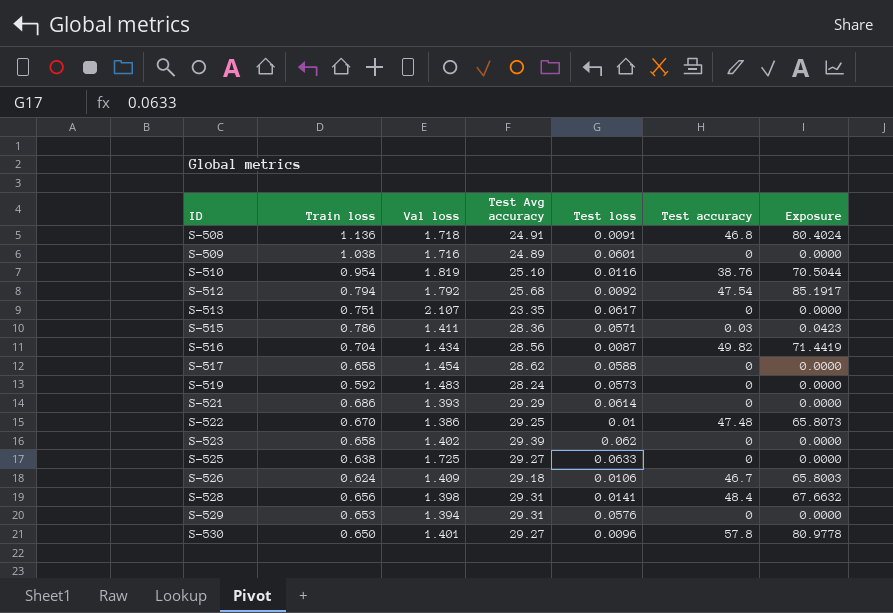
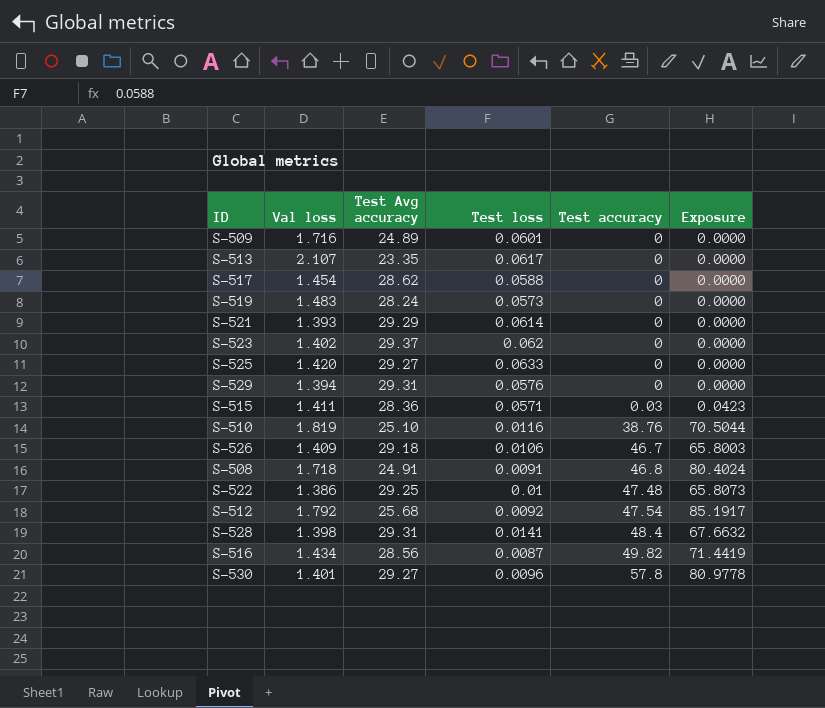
row order: ID ascending -> Test accuracy ascending
column Train loss | position: 2 -> none
S-523 | Test Avg accuracy: 29.39 -> 29.37
S-525 | Val loss: 1.725 -> 1.420

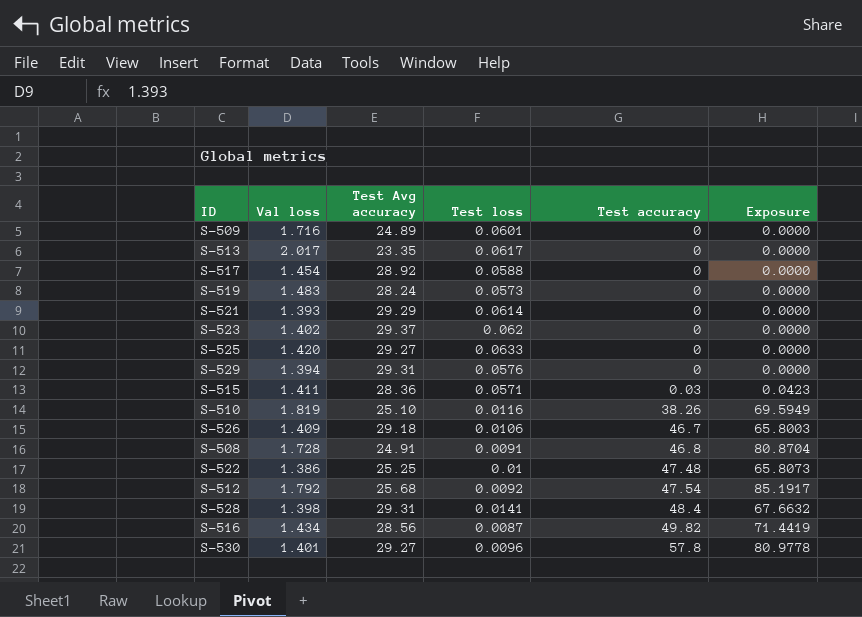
S-513 | Val loss: 2.107 -> 2.017
S-517 | Test Avg accuracy: 28.62 -> 28.92
S-510 | Test accuracy: 38.76 -> 38.26
S-510 | Exposure: 70.5044 -> 69.5949
S-508 | Val loss: 1.718 -> 1.728
S-508 | Exposure: 80.4024 -> 80.8704
S-522 | Test Avg accuracy: 29.25 -> 25.25

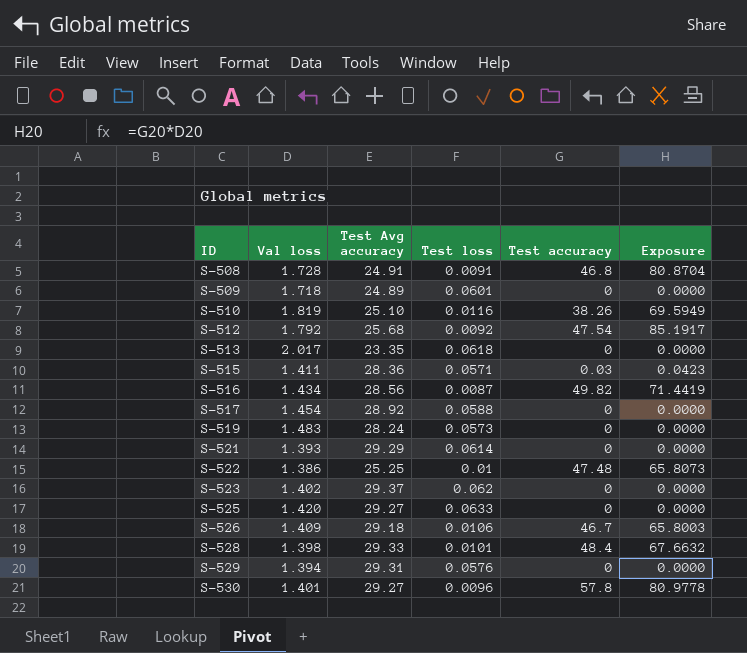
row order: Test accuracy ascending -> ID ascending
S-509 | Val loss: 1.716 -> 1.718
S-513 | Test loss: 0.0617 -> 0.0618
S-528 | Test Avg accuracy: 29.31 -> 29.33
S-528 | Test loss: 0.0141 -> 0.0101

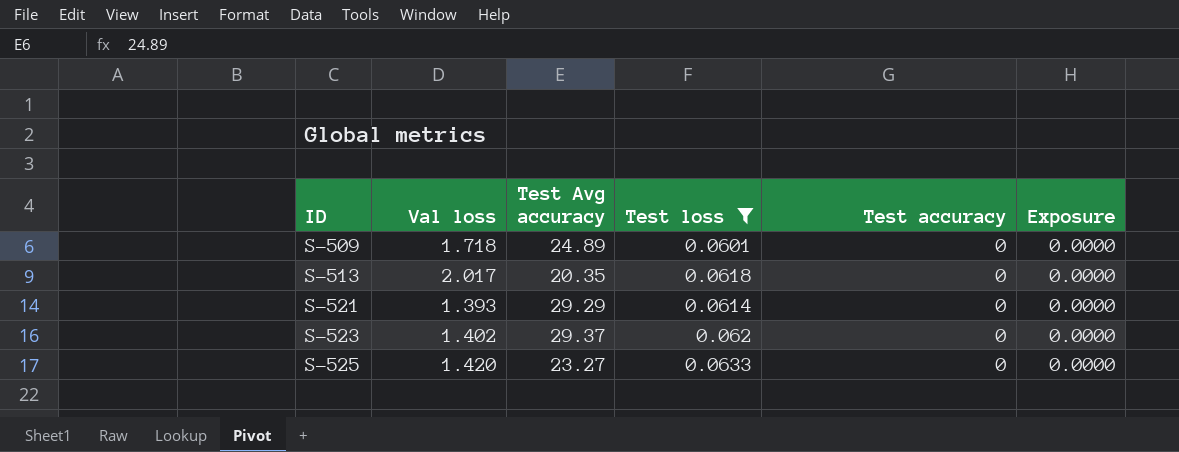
filter: none -> Test loss >= 0.0601
S-513 | Test Avg accuracy: 23.35 -> 20.35
S-525 | Test Avg accuracy: 29.27 -> 23.27

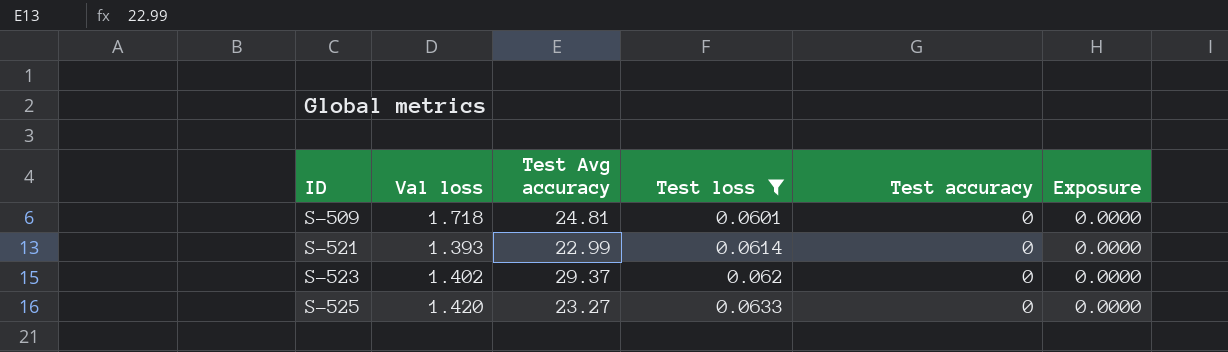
row S-513: 2.017 | 20.35 | 0.0618 | 0 | 0.0000 -> none
S-509 | Test Avg accuracy: 24.89 -> 24.81
S-521 | Test Avg accuracy: 29.29 -> 22.99

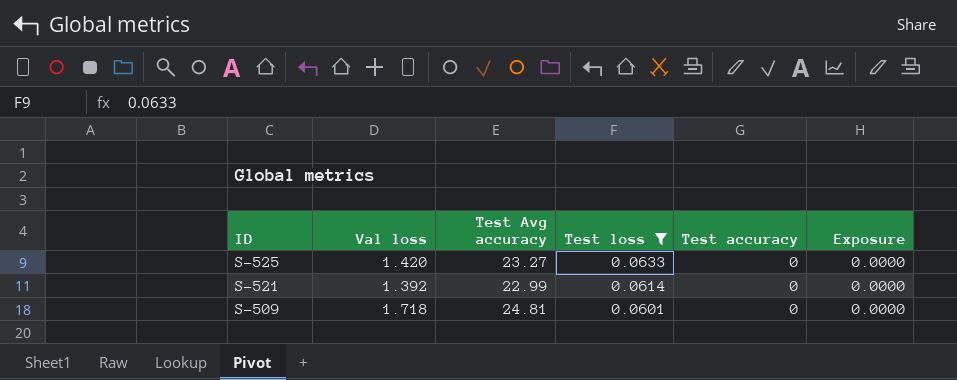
row order: ID ascending -> ID descending
row S-523: 1.402 | 29.37 | 0.062 | 0 | 0.0000 -> none
S-521 | Val loss: 1.393 -> 1.392

